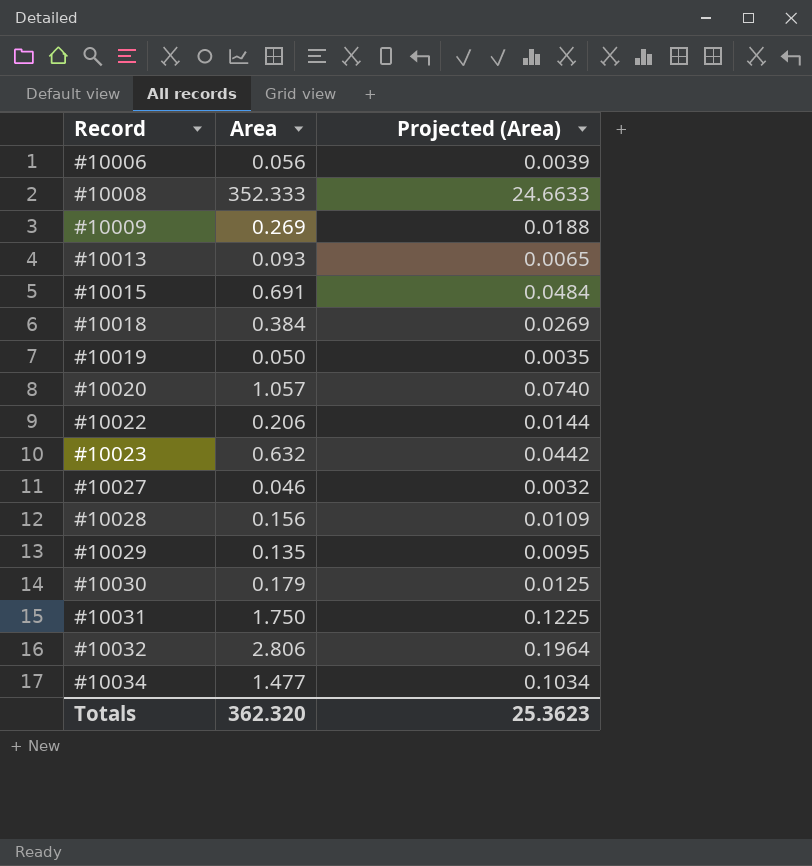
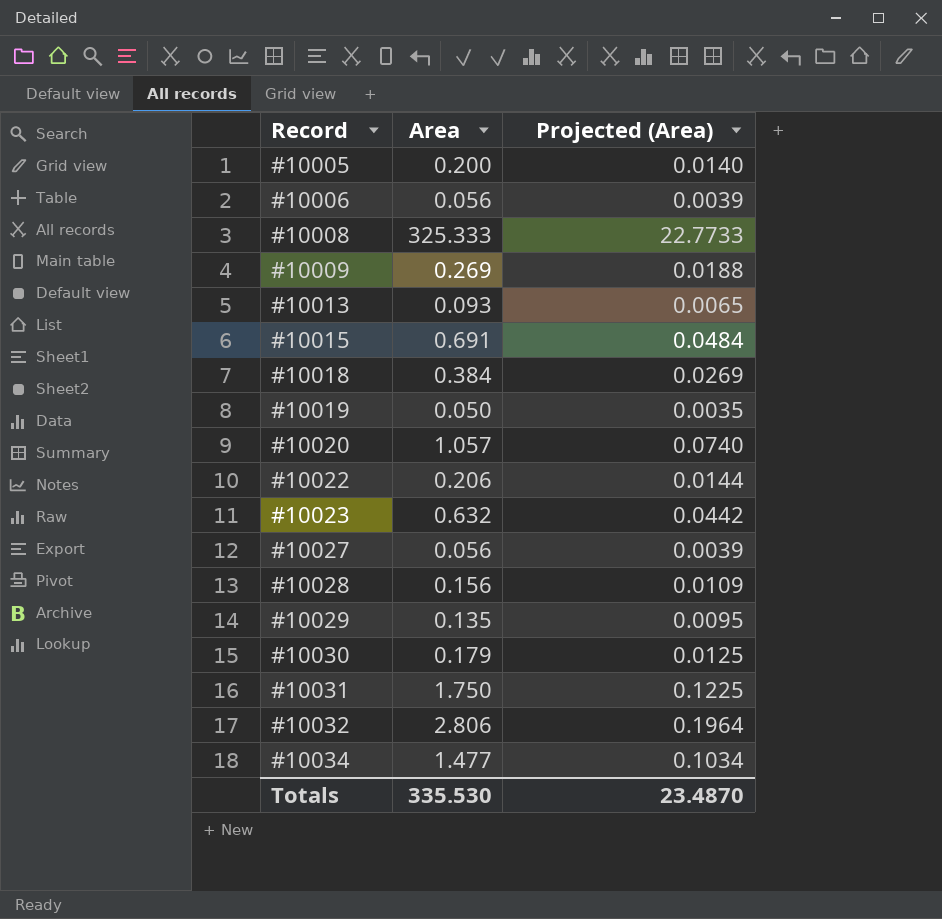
row #10005: none -> 0.200 | 0.0140
#10008 | Area: 352.333 -> 325.333
#10008 | Projected (Area): 24.6633 -> 22.7733
#10027 | Area: 0.046 -> 0.056
#10027 | Projected (Area): 0.0032 -> 0.0039
Totals | Area: 362.320 -> 335.530
Totals | Projected (Area): 25.3623 -> 23.4870

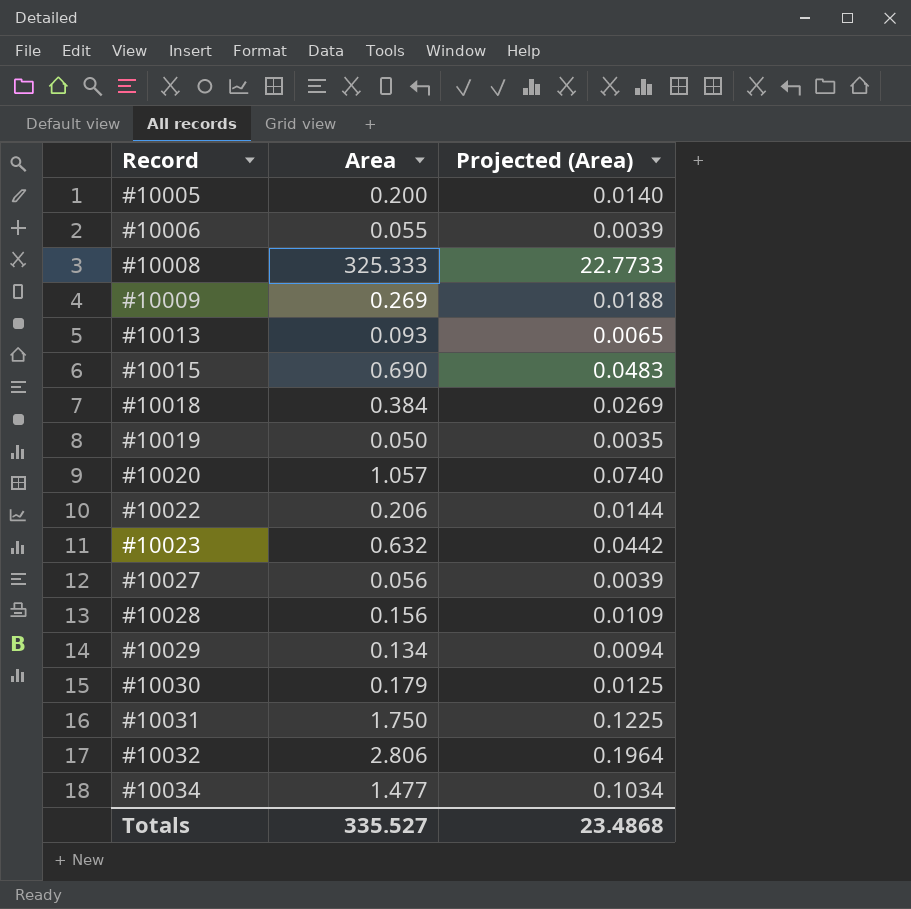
#10006 | Area: 0.056 -> 0.055
#10015 | Area: 0.691 -> 0.690
#10015 | Projected (Area): 0.0484 -> 0.0483
#10029 | Area: 0.135 -> 0.134
#10029 | Projected (Area): 0.0095 -> 0.0094
Totals | Area: 335.530 -> 335.527
Totals | Projected (Area): 23.4870 -> 23.4868

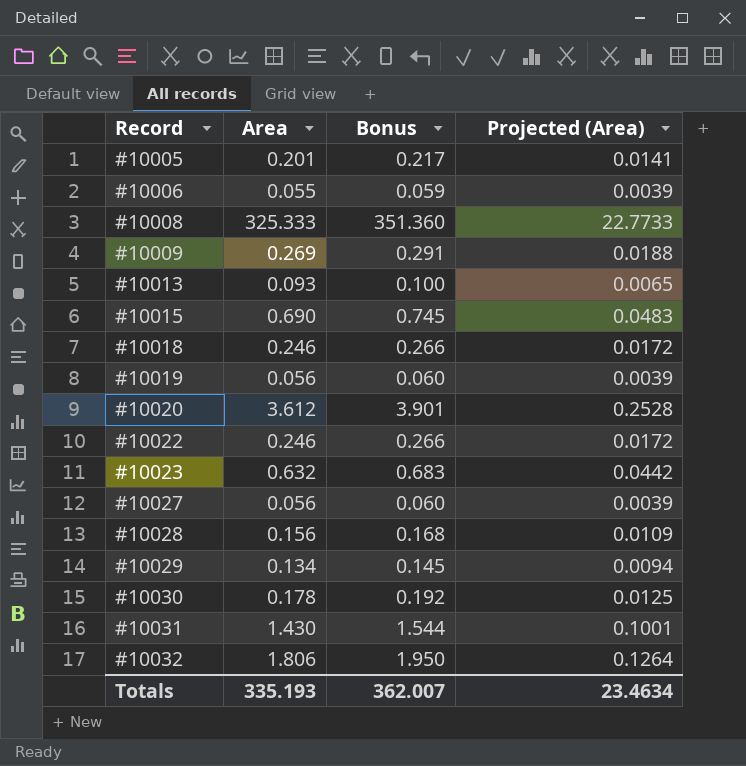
column Bonus | formula: none -> [Area] * 1.08
row #10034: 1.477 | 0.1034 -> none
#10005 | Area: 0.200 -> 0.201
#10005 | Projected (Area): 0.0140 -> 0.0141
#10018 | Area: 0.384 -> 0.246
#10018 | Projected (Area): 0.0269 -> 0.0172
#10019 | Area: 0.050 -> 0.056
#10019 | Projected (Area): 0.0035 -> 0.0039
#10020 | Area: 1.057 -> 3.612
#10020 | Projected (Area): 0.0740 -> 0.2528
#10022 | Area: 0.206 -> 0.246
#10022 | Projected (Area): 0.0144 -> 0.0172
#10030 | Area: 0.179 -> 0.178
#10031 | Area: 1.750 -> 1.430
#10031 | Projected (Area): 0.1225 -> 0.1001
#10032 | Area: 2.806 -> 1.806
#10032 | Projected (Area): 0.1964 -> 0.1264
Totals | Area: 335.527 -> 335.193
Totals | Projected (Area): 23.4868 -> 23.4634

